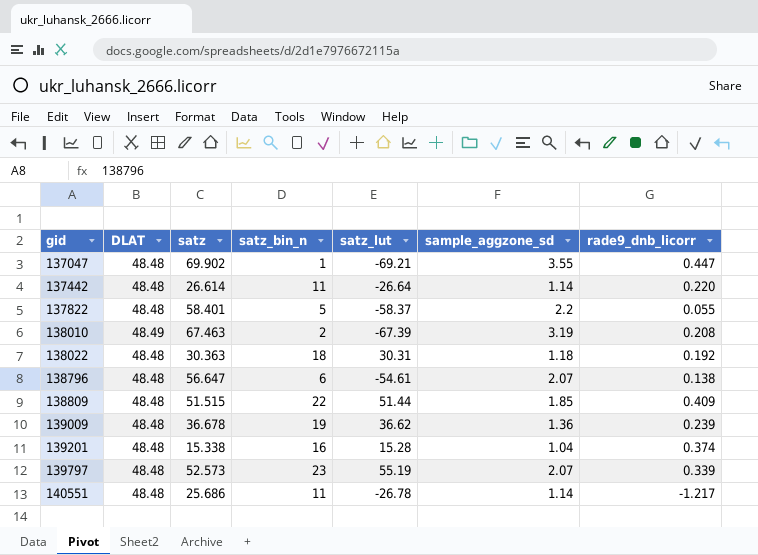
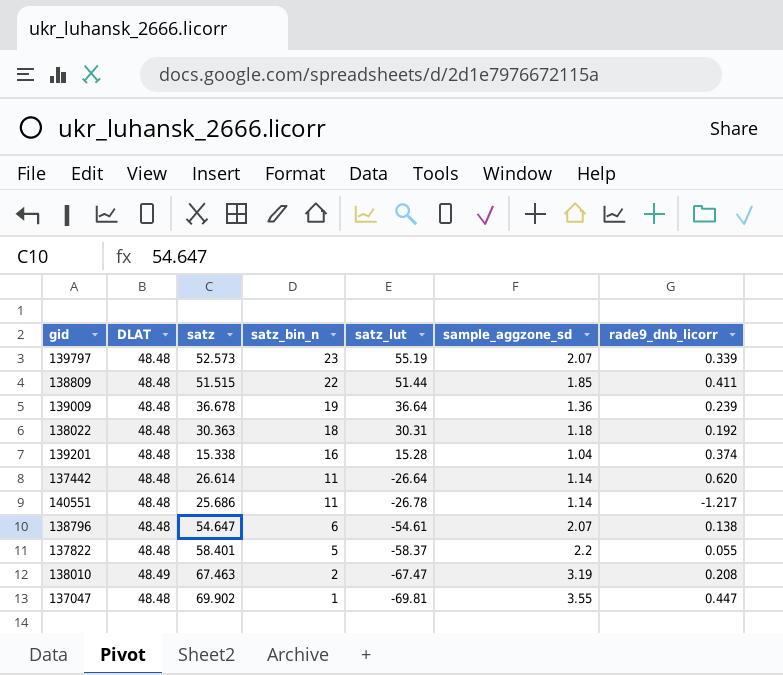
row order: gid ascending -> satz_bin_n descending
138809 | rade9_dnb_licorr: 0.409 -> 0.411
139009 | satz_lut: 36.62 -> 36.64
137442 | rade9_dnb_licorr: 0.220 -> 0.620
138796 | satz: 56.647 -> 54.647
138010 | satz_lut: -67.39 -> -67.47
137047 | satz_lut: -69.21 -> -69.81

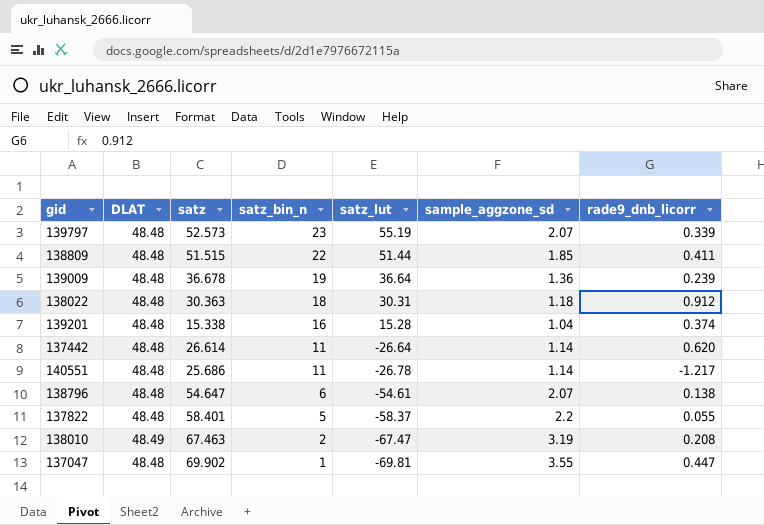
138022 | rade9_dnb_licorr: 0.192 -> 0.912

